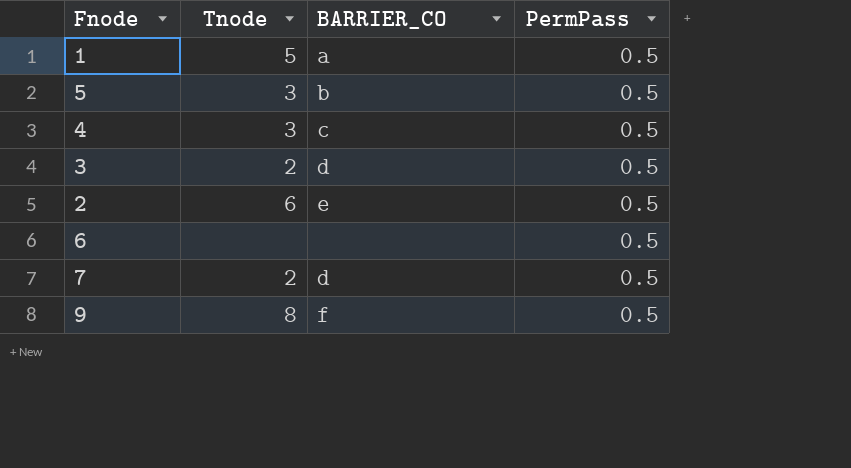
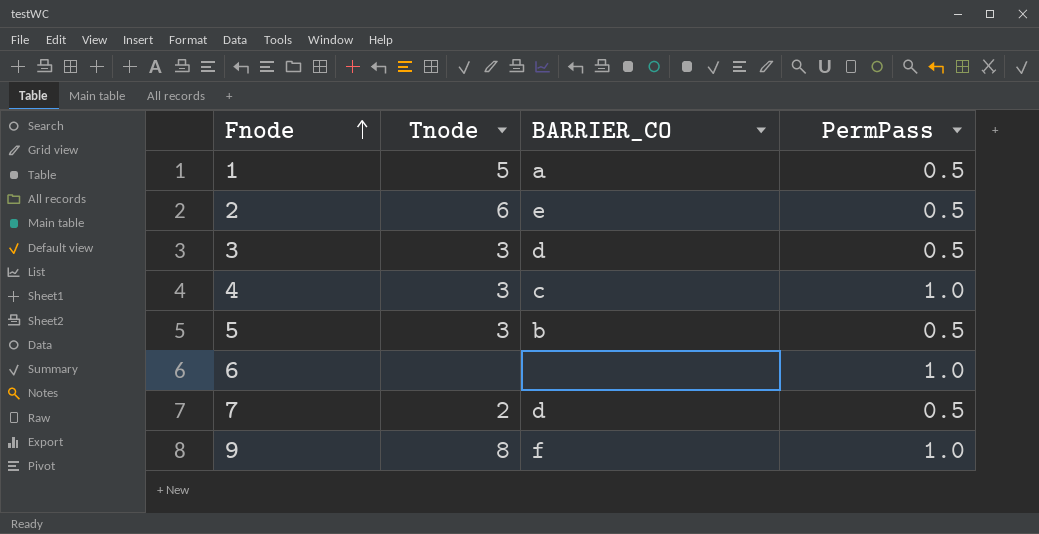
row order: none -> Fnode ascending
3 | Tnode: 2 -> 3
4 | PermPass: 0.5 -> 1.0
6 | PermPass: 0.5 -> 1.0
9 | PermPass: 0.5 -> 1.0

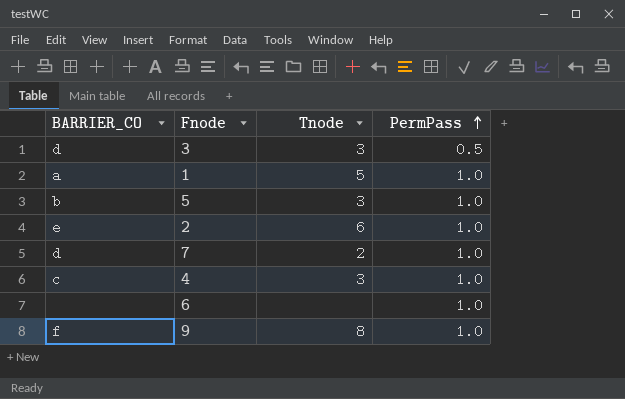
row order: Fnode ascending -> PermPass ascending
column BARRIER_CO | position: 3 -> 1
1 | PermPass: 0.5 -> 1.0
5 | PermPass: 0.5 -> 1.0
2 | PermPass: 0.5 -> 1.0
7 | PermPass: 0.5 -> 1.0

